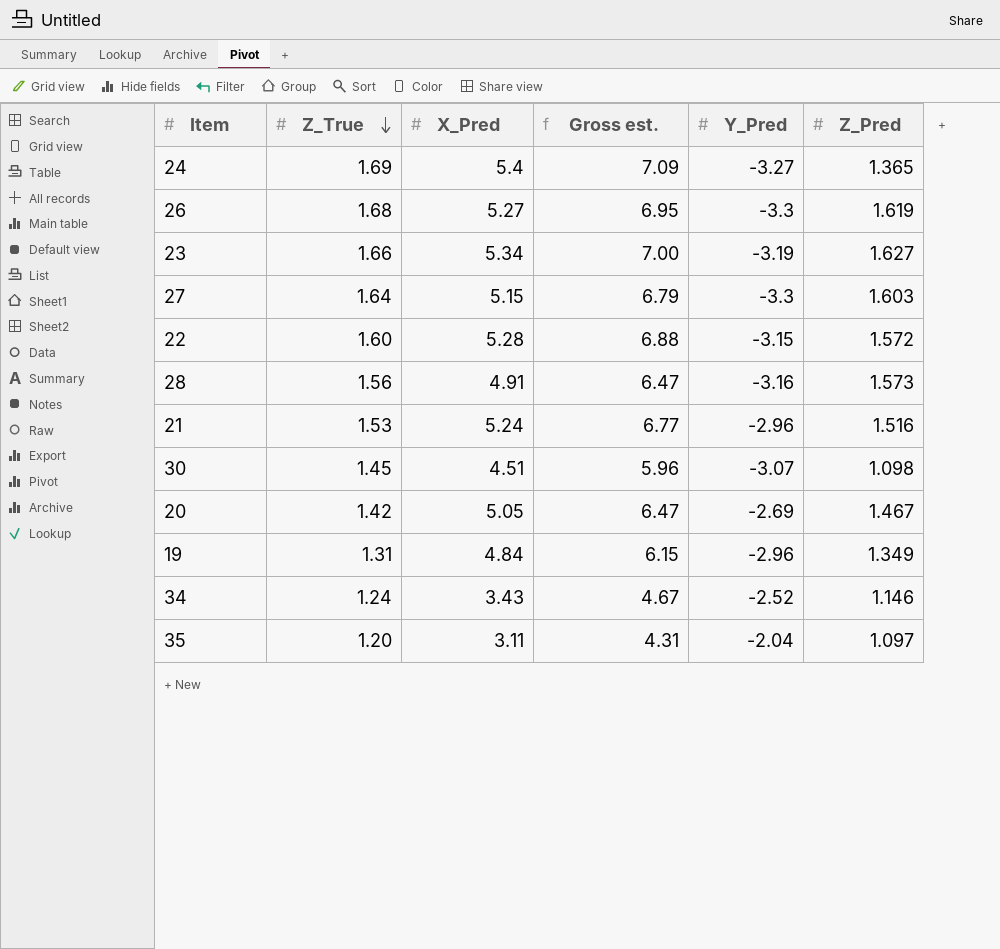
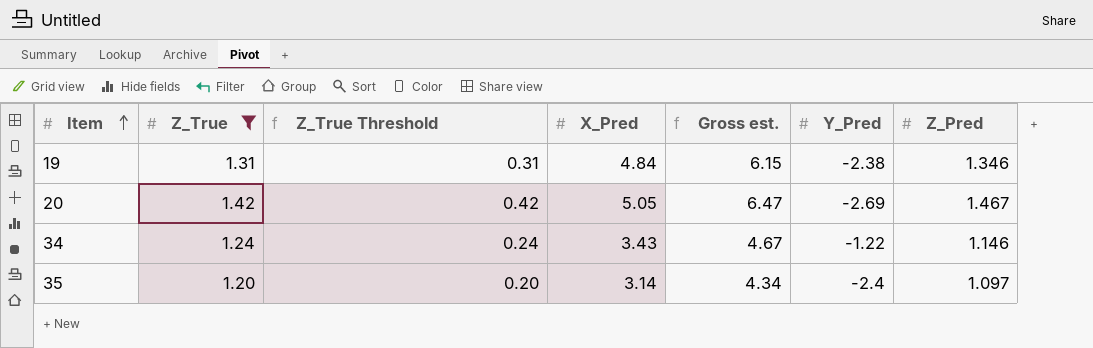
filter: none -> Z_True <= 1.42
row order: Z_True descending -> Item ascending
column Z_True Threshold | formula: none -> [Z_True] - 1
19 | Y_Pred: -2.96 -> -2.38
19 | Z_Pred: 1.349 -> 1.346
34 | Y_Pred: -2.52 -> -1.22
35 | X_Pred: 3.11 -> 3.14
35 | Gross est.: 4.31 -> 4.34
35 | Y_Pred: -2.04 -> -2.4

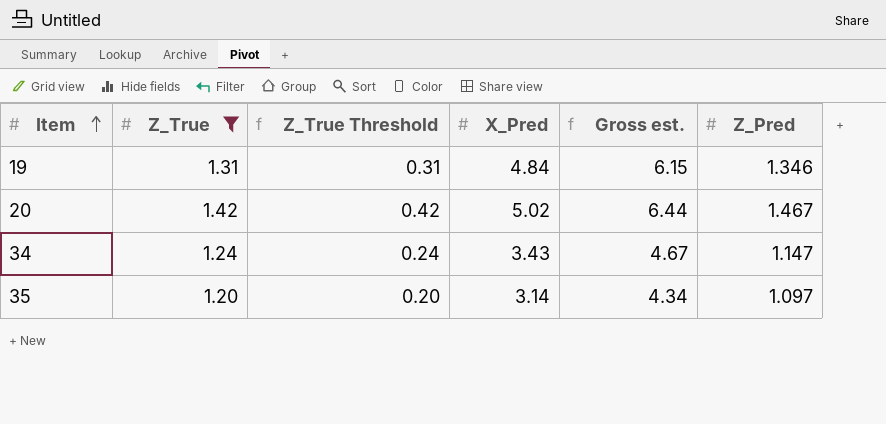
column Y_Pred | position: 6 -> none
20 | X_Pred: 5.05 -> 5.02
20 | Gross est.: 6.47 -> 6.44
34 | Z_Pred: 1.146 -> 1.147

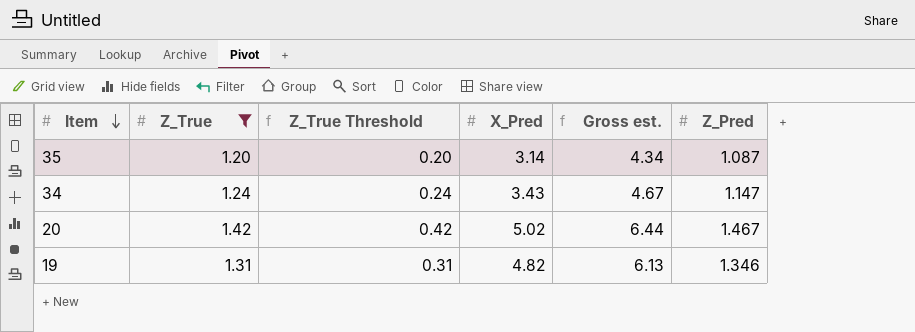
row order: Item ascending -> Item descending
35 | Z_Pred: 1.097 -> 1.087
19 | X_Pred: 4.84 -> 4.82
19 | Gross est.: 6.15 -> 6.13

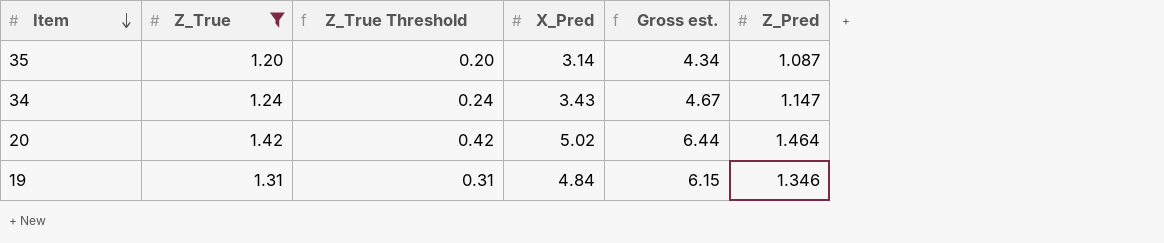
20 | Z_Pred: 1.467 -> 1.464
19 | X_Pred: 4.82 -> 4.84
19 | Gross est.: 6.13 -> 6.15

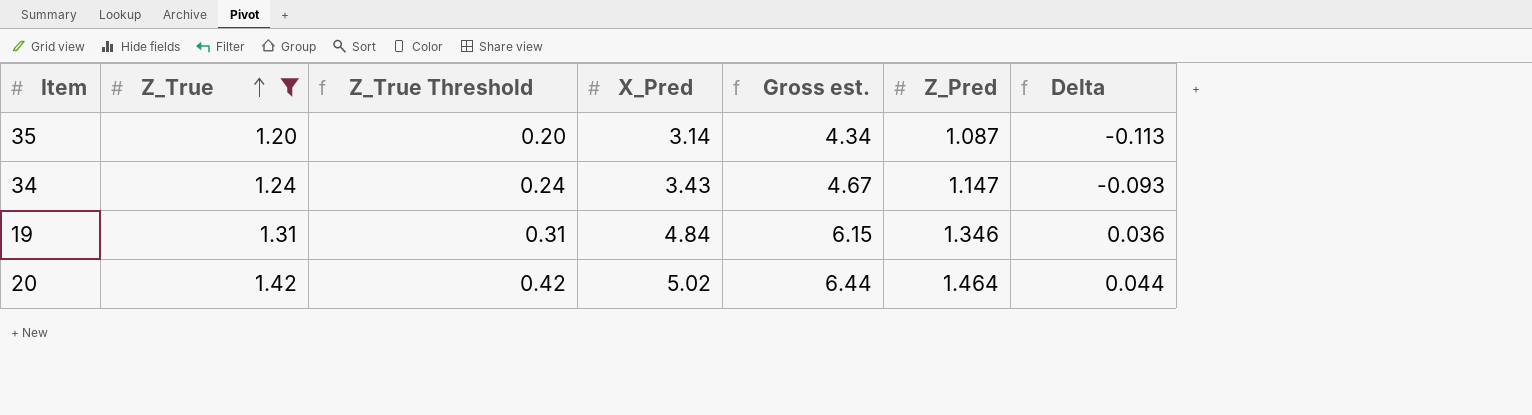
row order: Item descending -> Z_True ascending
column Delta | formula: none -> [Z_Pred] - [Z_True]

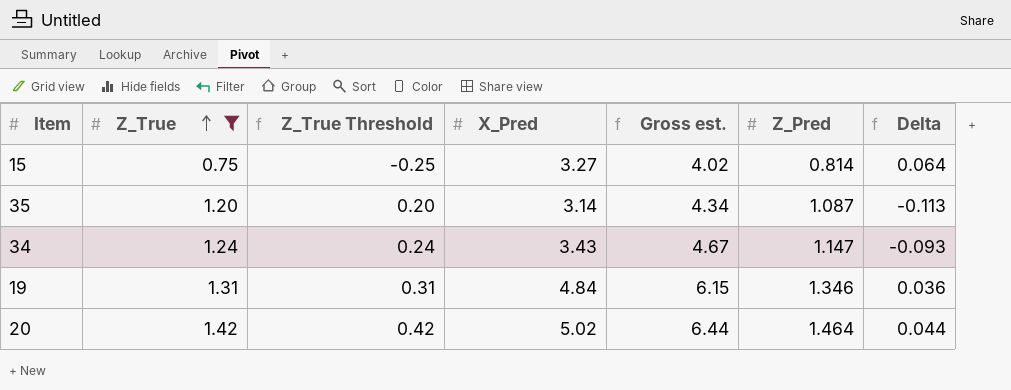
row 15: none -> 0.75 | -0.25 | 3.27 | 4.02 | 0.814 | 0.064

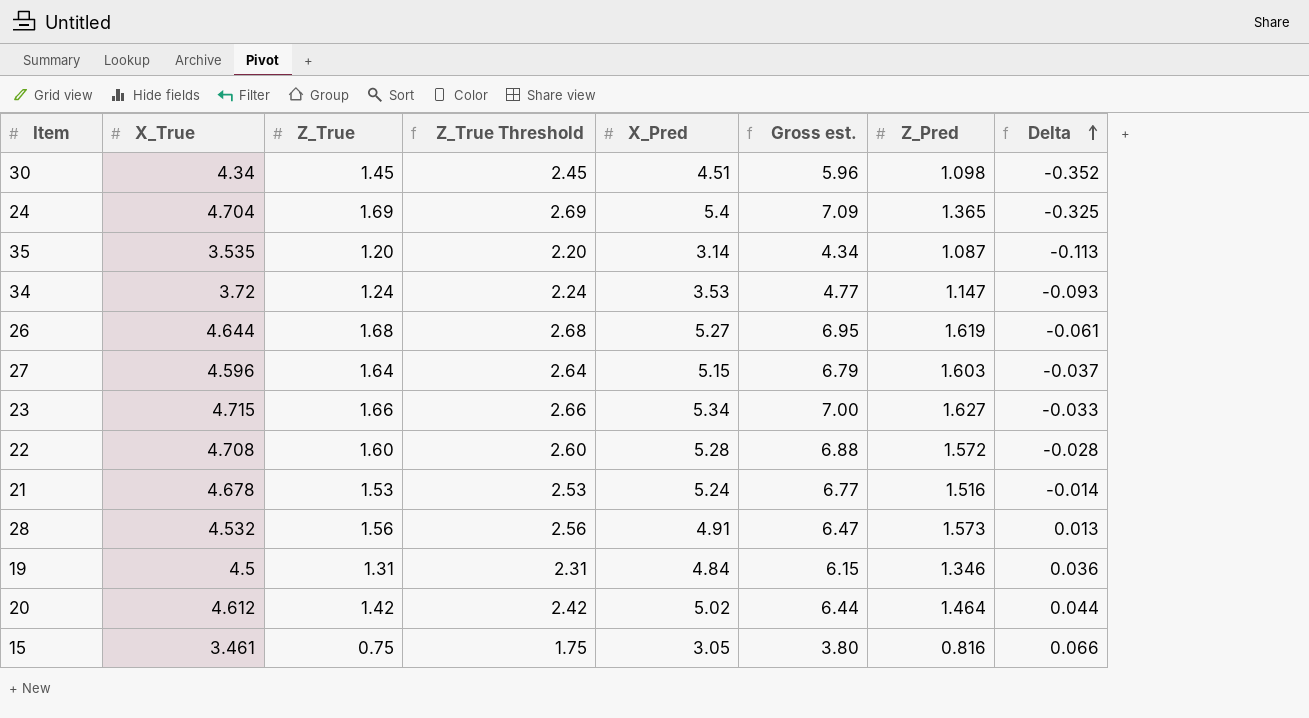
filter: Z_True <= 1.42 -> none
row order: Z_True ascending -> Delta ascending
column X_True | position: none -> 2
column Z_True Threshold | formula: [Z_True] - 1 -> [Z_True] + 1
34 | X_Pred: 3.43 -> 3.53
34 | Gross est.: 4.67 -> 4.77
15 | X_Pred: 3.27 -> 3.05
15 | Gross est.: 4.02 -> 3.80
15 | Z_Pred: 0.814 -> 0.816
15 | Delta: 0.064 -> 0.066

